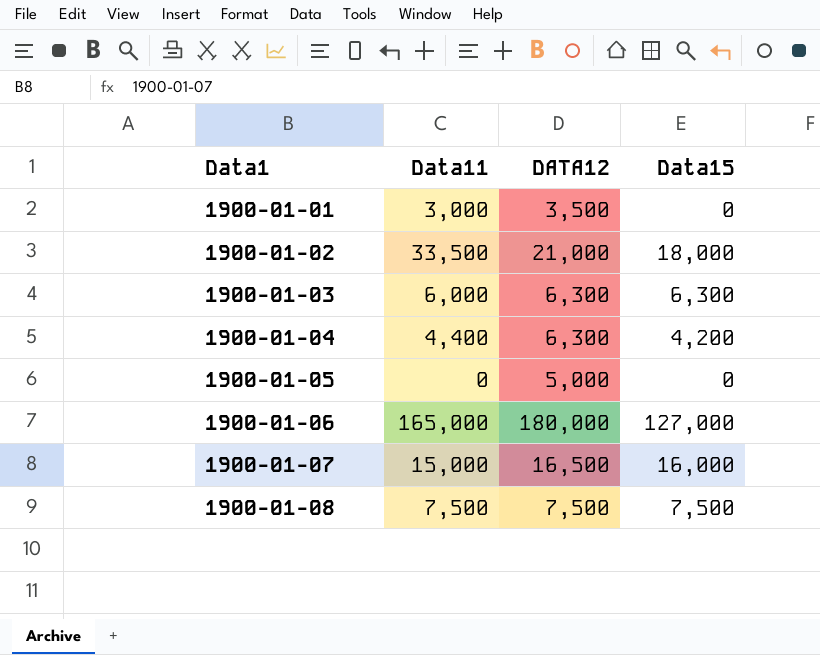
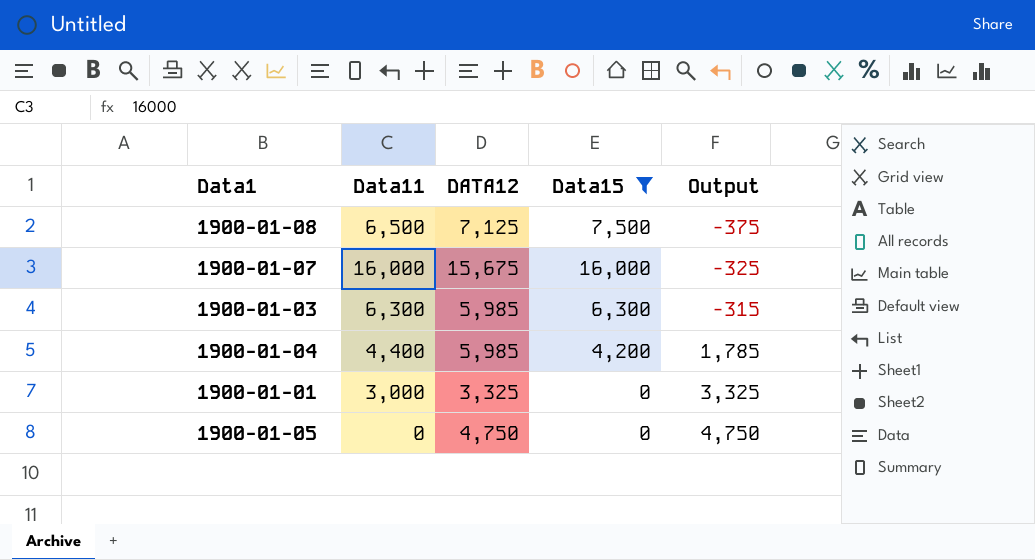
filter: none -> Data15 <= 16,000
row order: Data1 ascending -> Output ascending
column Output | formula: none -> [DATA12] - [Data15]
1900-01-08 | Data11: 7,500 -> 6,500
1900-01-08 | DATA12: 7,500 -> 7,125
1900-01-07 | Data11: 15,000 -> 16,000
1900-01-07 | DATA12: 16,500 -> 15,675
1900-01-03 | Data11: 6,000 -> 6,300
1900-01-03 | DATA12: 6,300 -> 5,985
1900-01-04 | DATA12: 6,300 -> 5,985
1900-01-01 | DATA12: 3,500 -> 3,325
1900-01-05 | DATA12: 5,000 -> 4,750

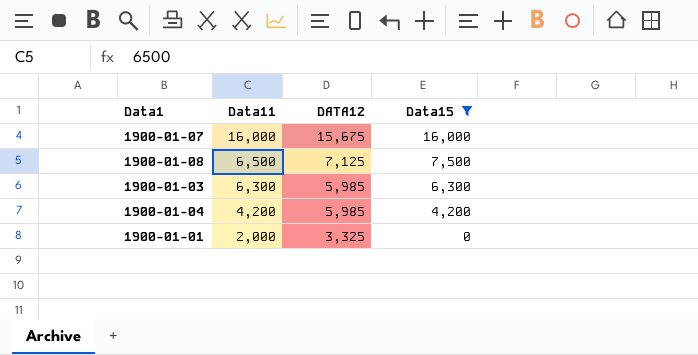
row order: Output ascending -> Data11 descending
column Output | formula: [DATA12] - [Data15] -> none
row 1900-01-05: 0 | 4,750 | 0 | 4,750 -> none
1900-01-04 | Data11: 4,400 -> 4,200
1900-01-01 | Data11: 3,000 -> 2,000

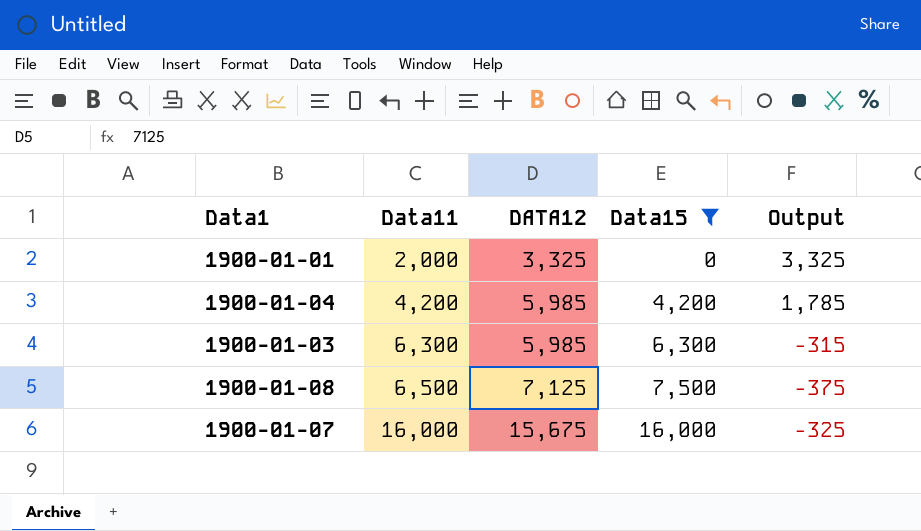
row order: Data11 descending -> Data11 ascending
column Output | formula: none -> [DATA12] - [Data15]

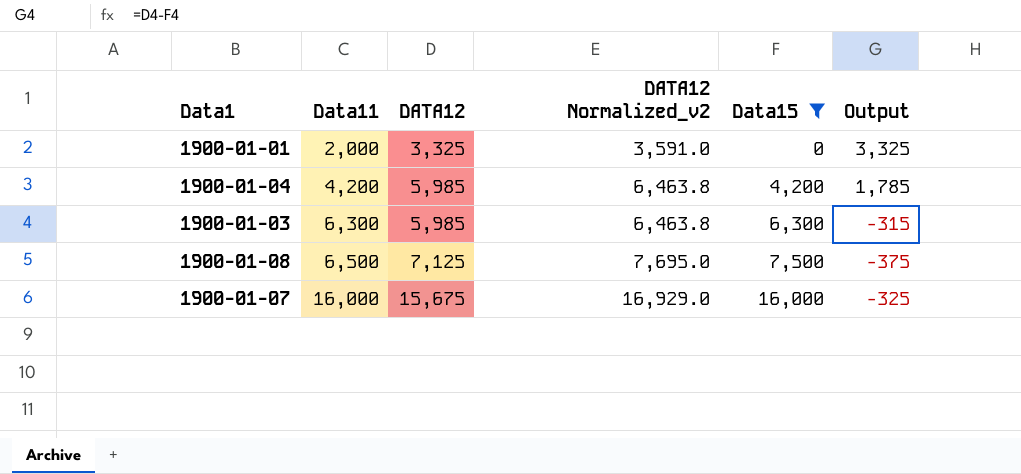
column DATA12 Normalized_v2 | formula: none -> [DATA12] * 1.08

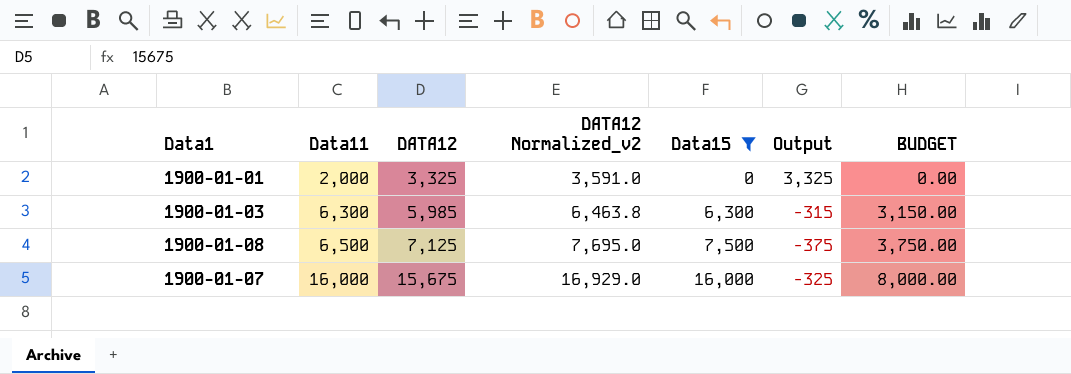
column BUDGET | formula: none -> [Data15] * 0.5
row 1900-01-04: 4,200 | 5,985 | 6,463.8 | 4,200 | 1,785 -> none

